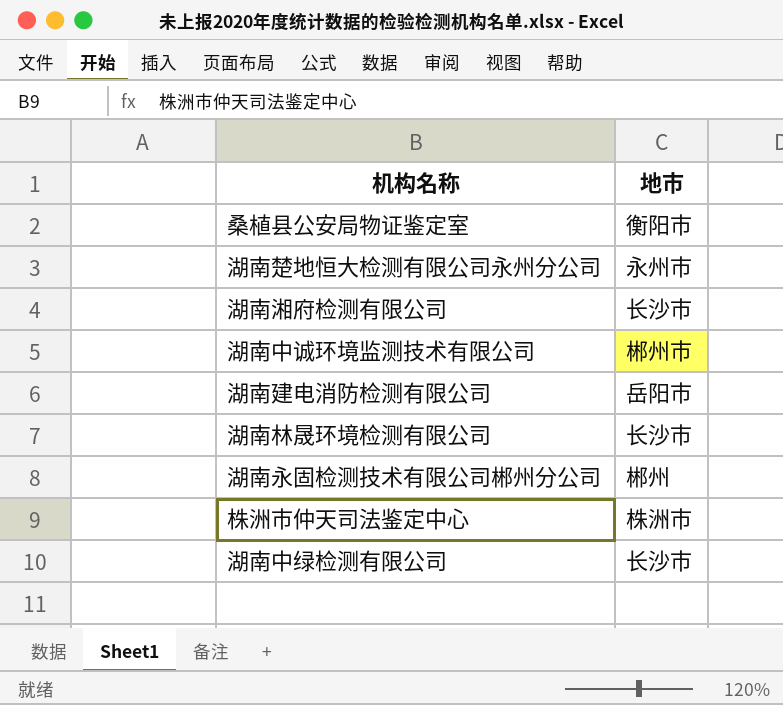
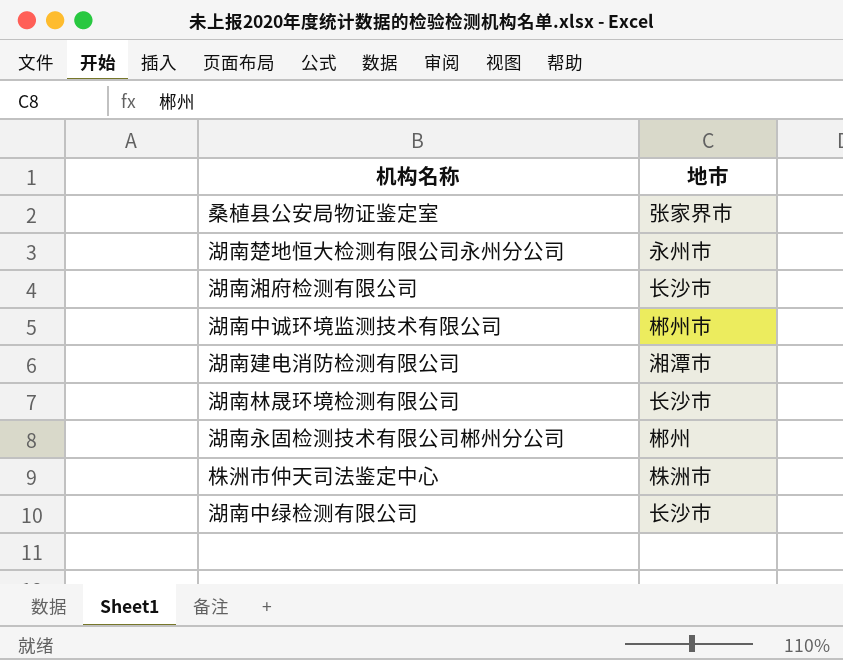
桑植县公安局物证鉴定室 | 地市: 衡阳市 -> 张家界市
湖南建电消防检测有限公司 | 地市: 岳阳市 -> 湘潭市

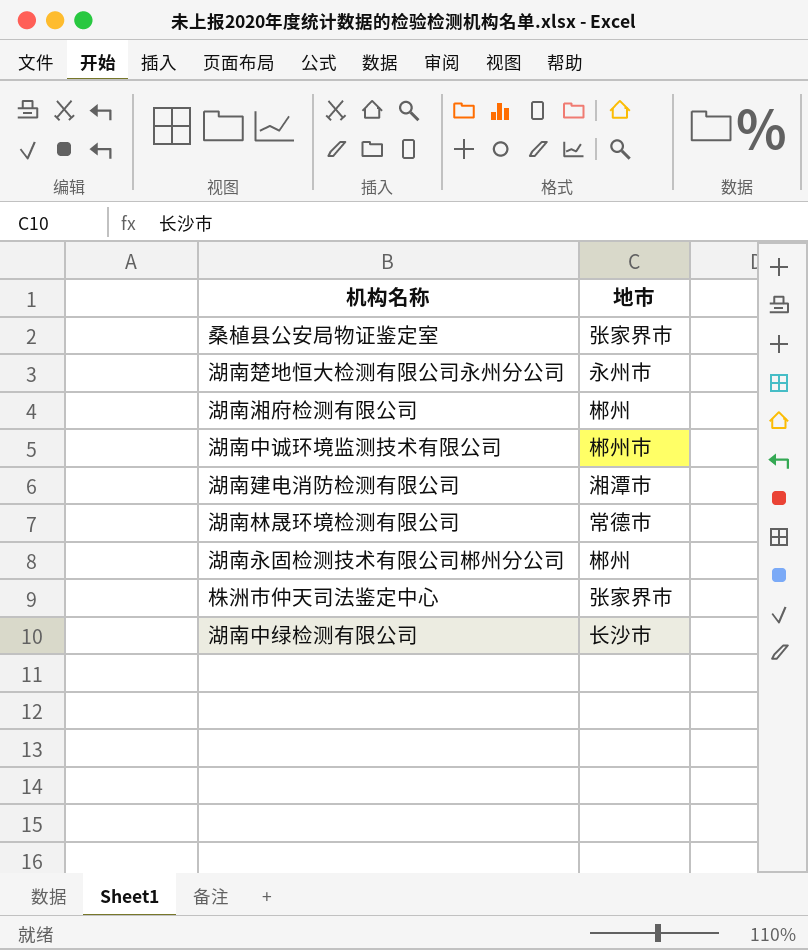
湖南湘府检测有限公司 | 地市: 长沙市 -> 郴州
湖南林晟环境检测有限公司 | 地市: 长沙市 -> 常德市
株洲市仲天司法鉴定中心 | 地市: 株洲市 -> 张家界市

